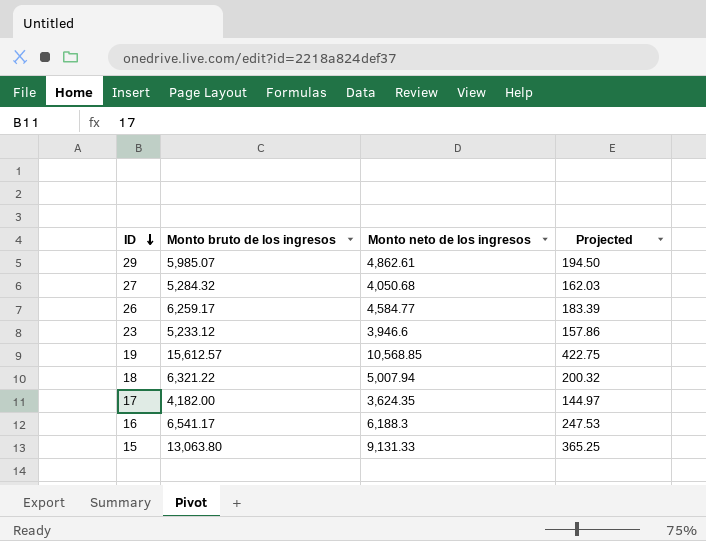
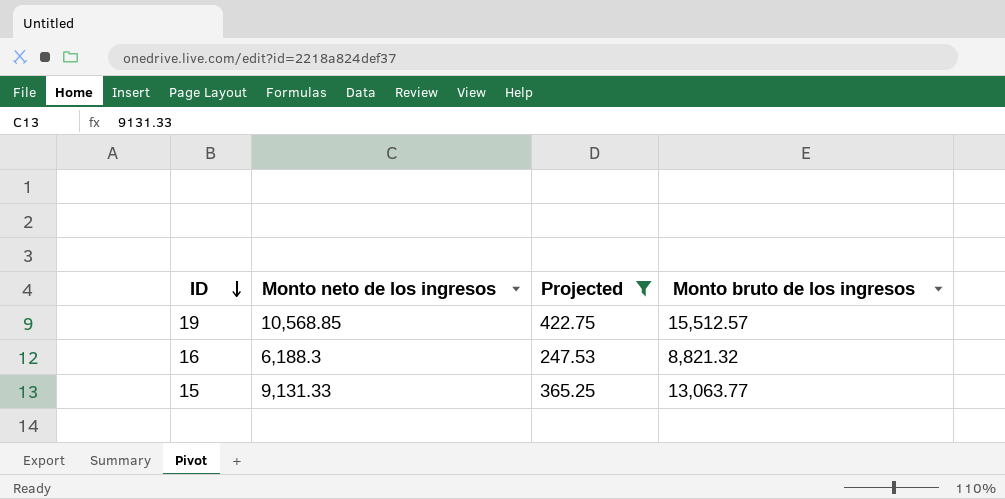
filter: none -> Projected >= 247.53
column Monto bruto de los ingresos | position: 2 -> 4
19 | Monto bruto de los ingresos: 15,612.57 -> 15,512.57
16 | Monto bruto de los ingresos: 6,541.17 -> 8,821.32
15 | Monto bruto de los ingresos: 13,063.80 -> 13,063.77

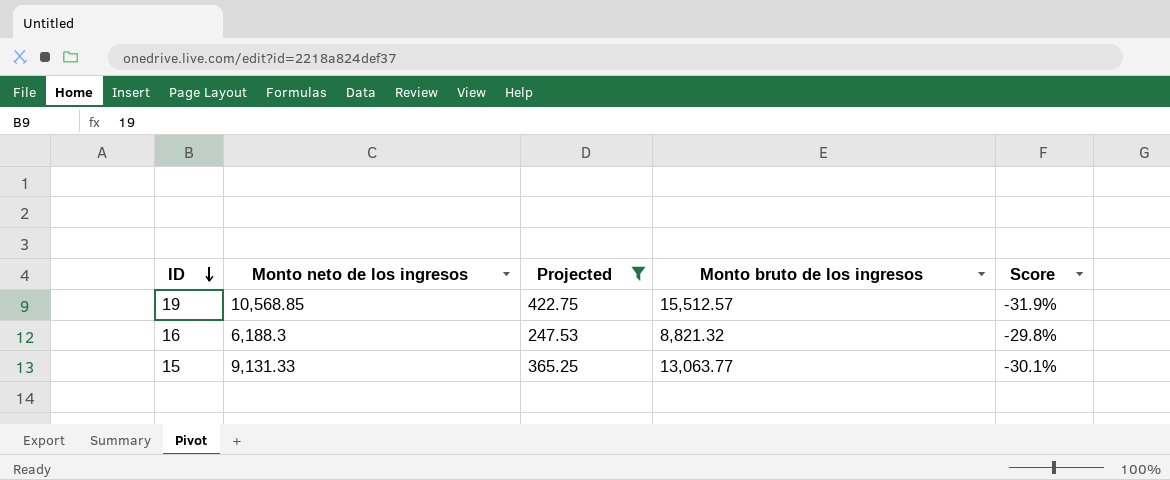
column Score | formula: none -> ([Monto neto de los ingresos] - [Monto bruto de los ingresos]) / [Monto bruto de los ingresos]

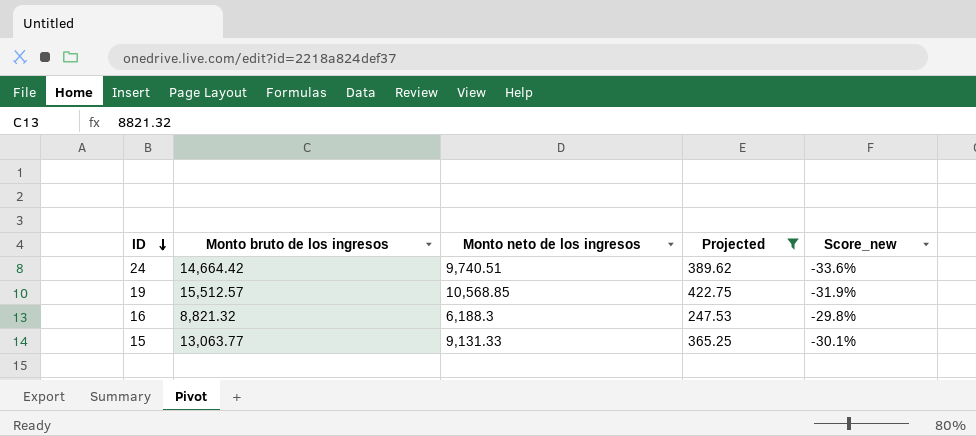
column Monto bruto de los ingresos | position: 4 -> 2
column name: Score -> Score_new
row 24: none -> 14,664.42 | 9,740.51 | 389.62 | -33.6%

